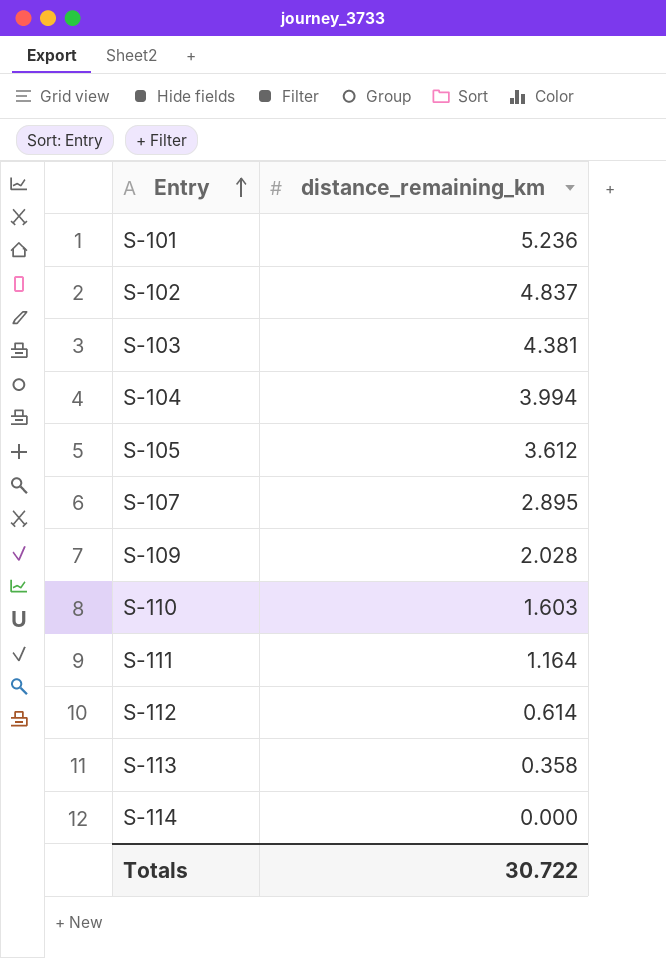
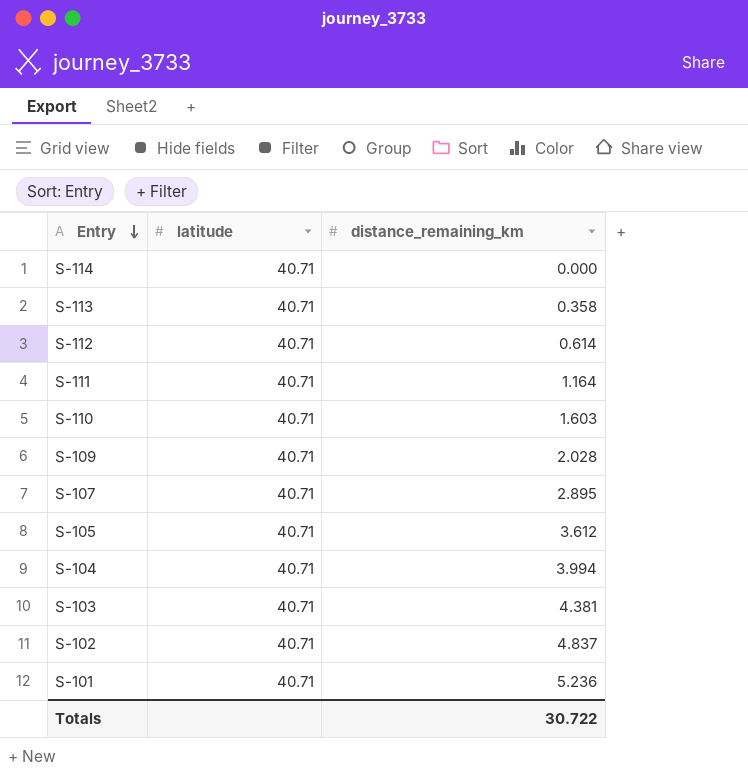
row order: Entry ascending -> Entry descending
column latitude | position: none -> 2

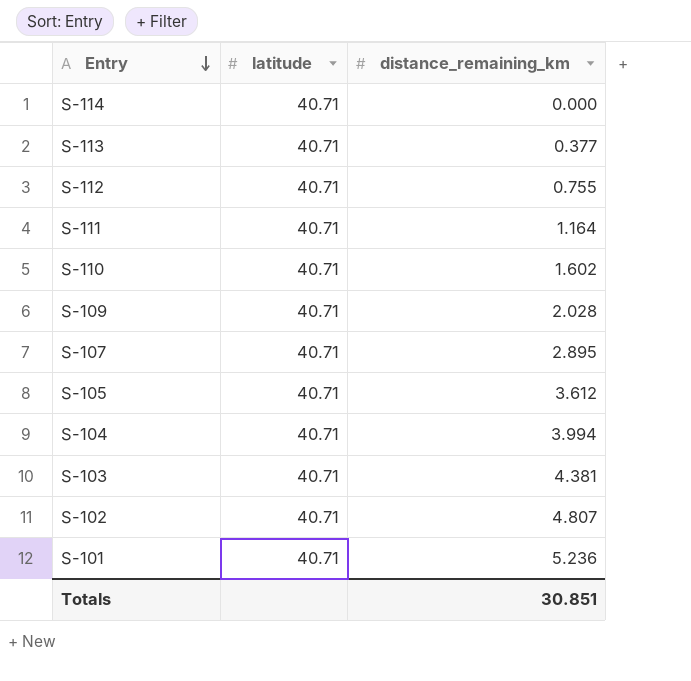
S-113 | distance_remaining_km: 0.358 -> 0.377
S-112 | distance_remaining_km: 0.614 -> 0.755
S-110 | distance_remaining_km: 1.603 -> 1.602
S-102 | distance_remaining_km: 4.837 -> 4.807
Totals | distance_remaining_km: 30.722 -> 30.851

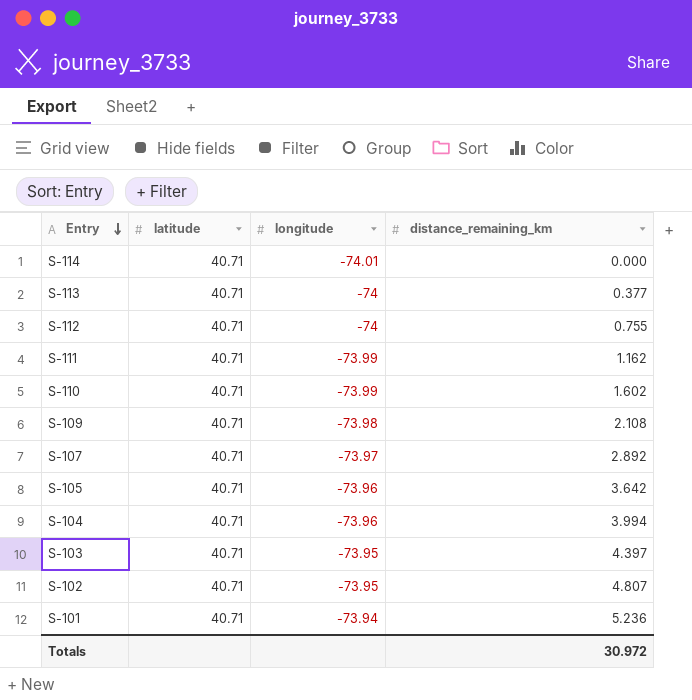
column longitude | position: none -> 3
S-111 | distance_remaining_km: 1.164 -> 1.162
S-109 | distance_remaining_km: 2.028 -> 2.108
S-107 | distance_remaining_km: 2.895 -> 2.892
S-105 | distance_remaining_km: 3.612 -> 3.642
S-103 | distance_remaining_km: 4.381 -> 4.397
Totals | distance_remaining_km: 30.851 -> 30.972

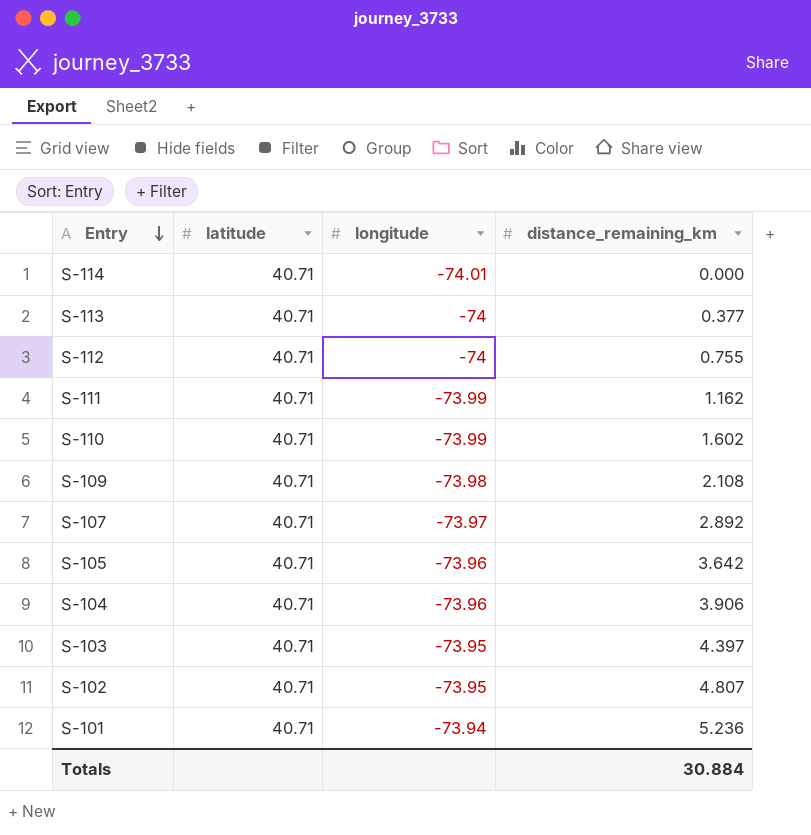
S-104 | distance_remaining_km: 3.994 -> 3.906
Totals | distance_remaining_km: 30.972 -> 30.884

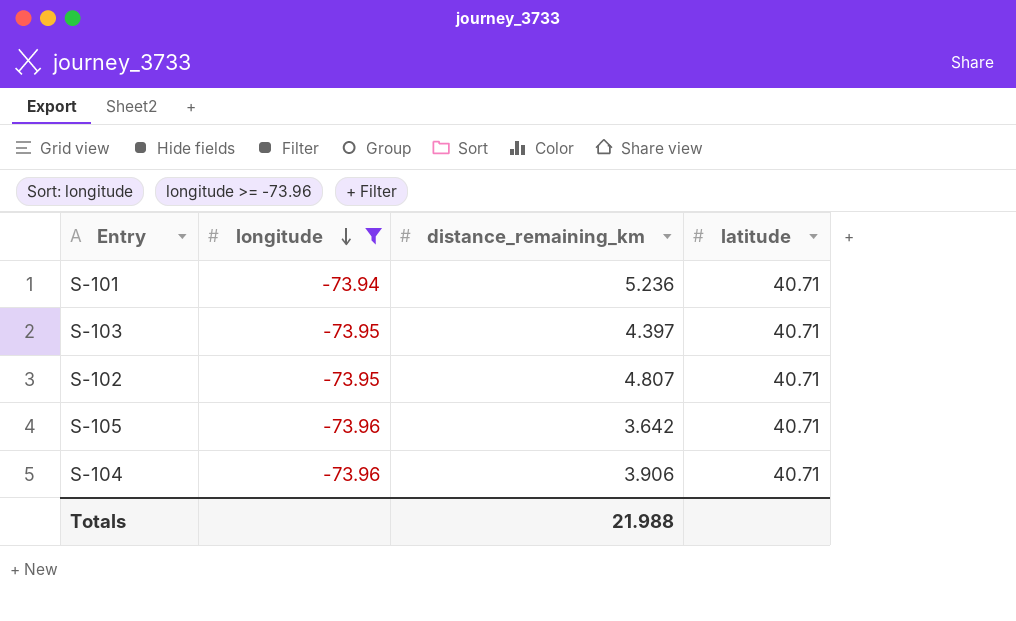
filter: none -> longitude >= -73.96
row order: Entry descending -> longitude descending
column latitude | position: 2 -> 4
Totals | distance_remaining_km: 30.884 -> 21.988

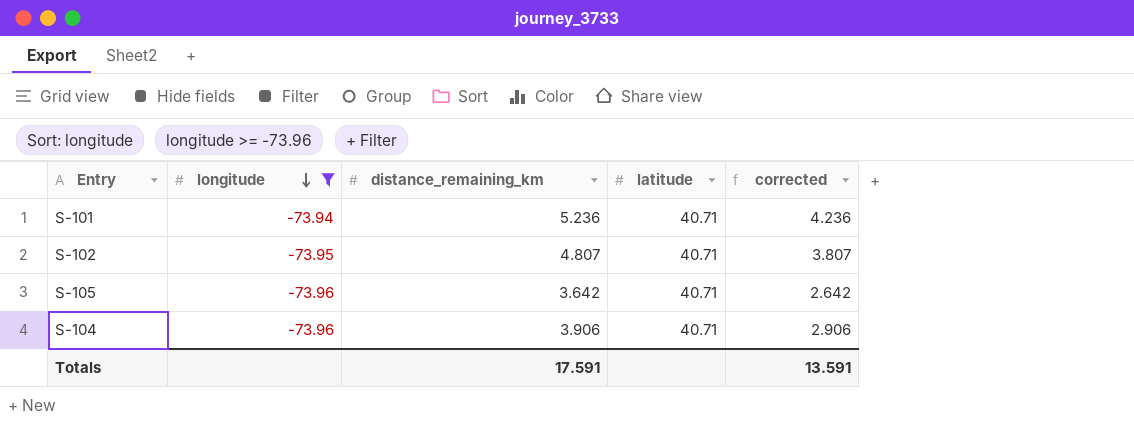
column corrected | formula: none -> [distance_remaining_km] - 1
row S-103: -73.95 | 4.397 | 40.71 -> none
Totals | distance_remaining_km: 21.988 -> 17.591

